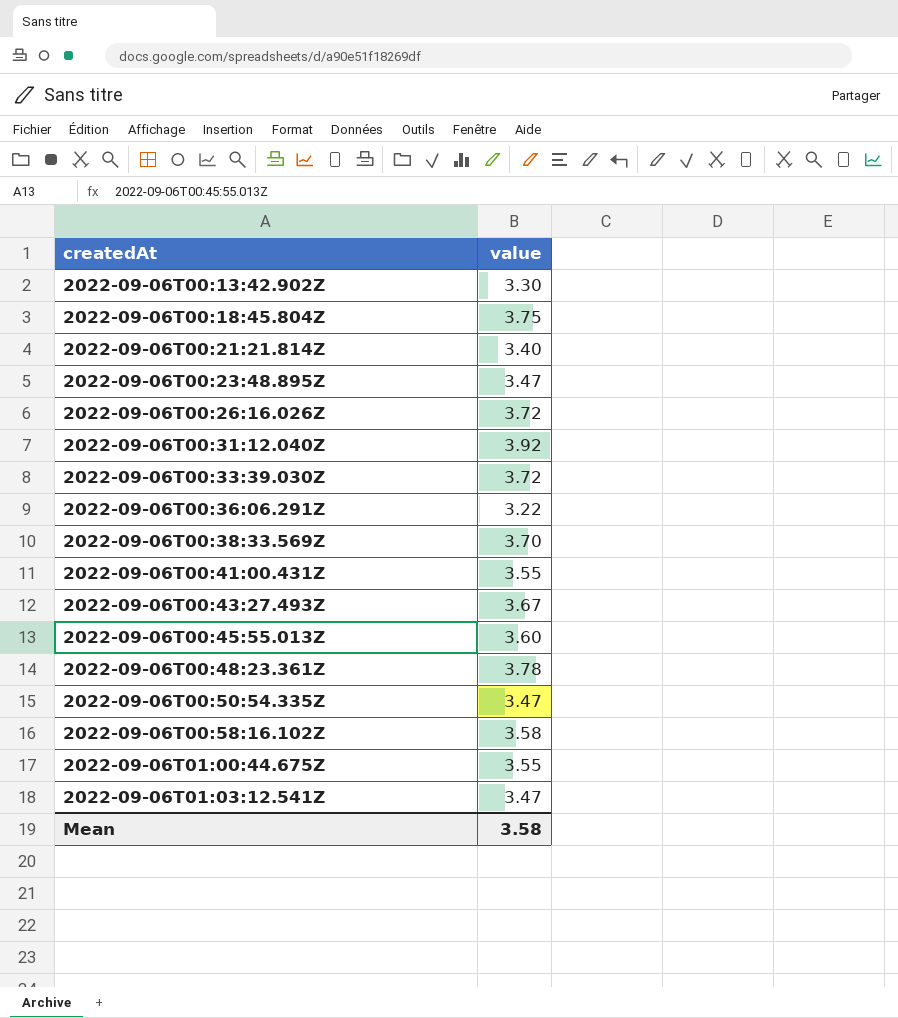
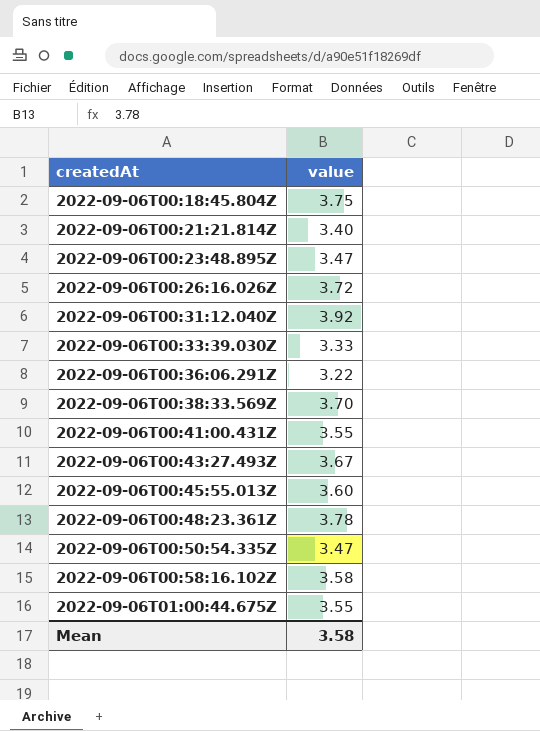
row 2022-09-06T00:13:42.902Z: 3.30 -> none
row 2022-09-06T01:03:12.541Z: 3.47 -> none
2022-09-06T00:33:39.030Z | value: 3.72 -> 3.33

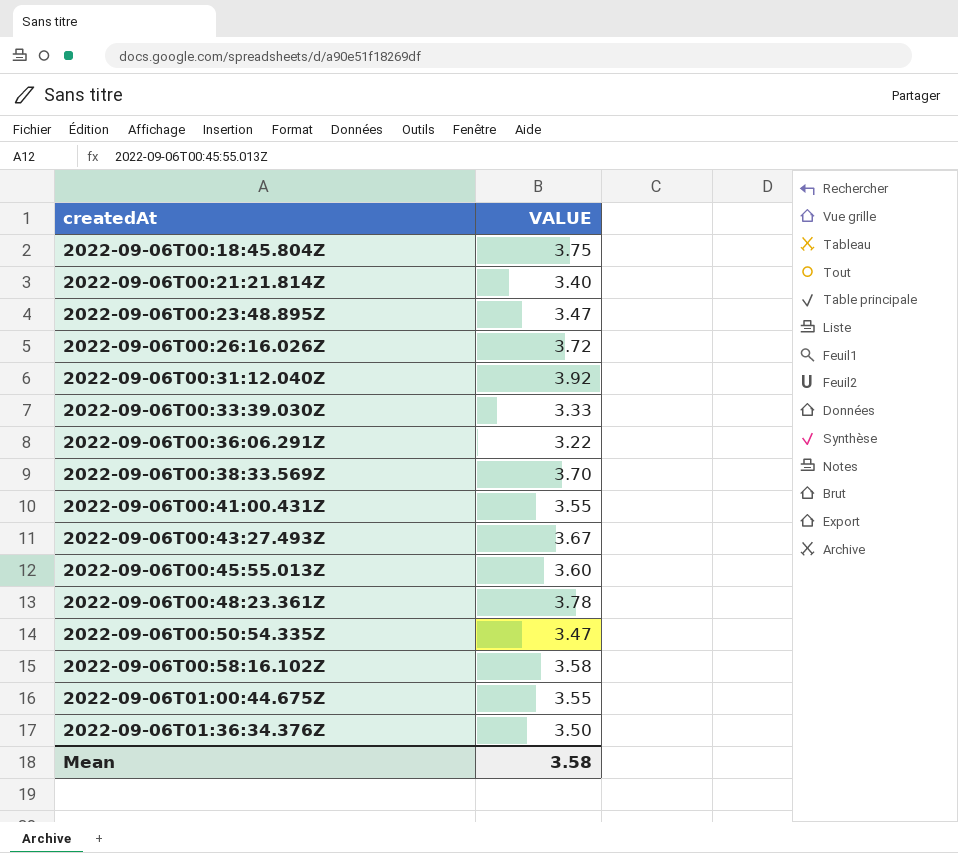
column name: value -> VALUE
row 2022-09-06T01:36:34.376Z: none -> 3.50

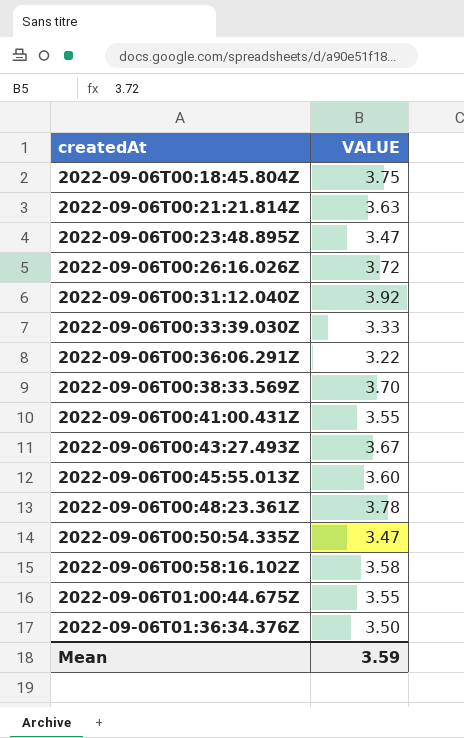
2022-09-06T00:21:21.814Z | VALUE: 3.40 -> 3.63
Mean | VALUE: 3.58 -> 3.59

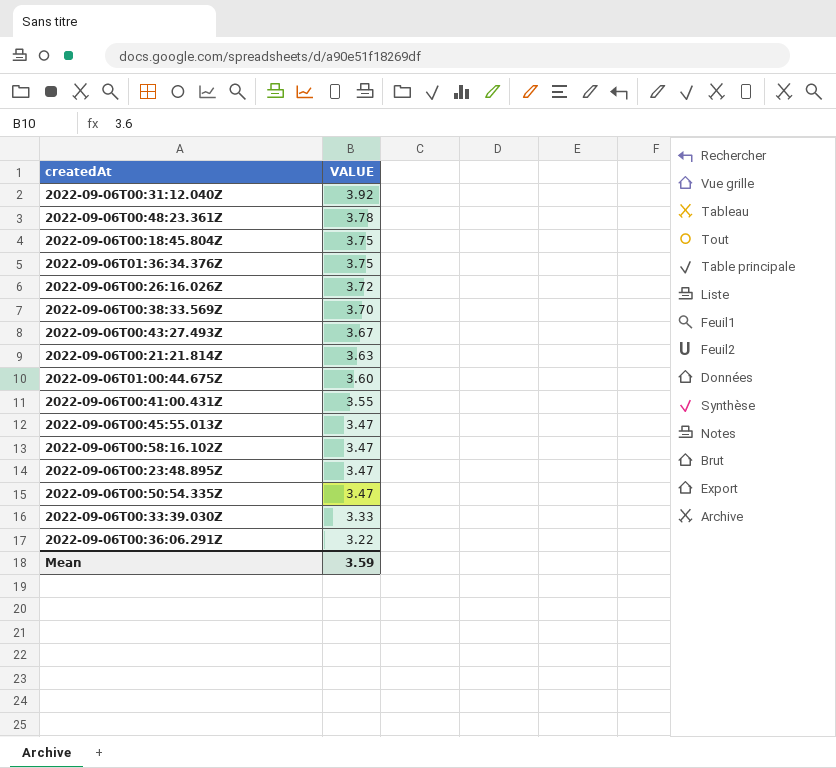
row order: createdAt ascending -> VALUE descending
2022-09-06T01:36:34.376Z | VALUE: 3.50 -> 3.75
2022-09-06T01:00:44.675Z | VALUE: 3.55 -> 3.60
2022-09-06T00:45:55.013Z | VALUE: 3.60 -> 3.47
2022-09-06T00:58:16.102Z | VALUE: 3.58 -> 3.47

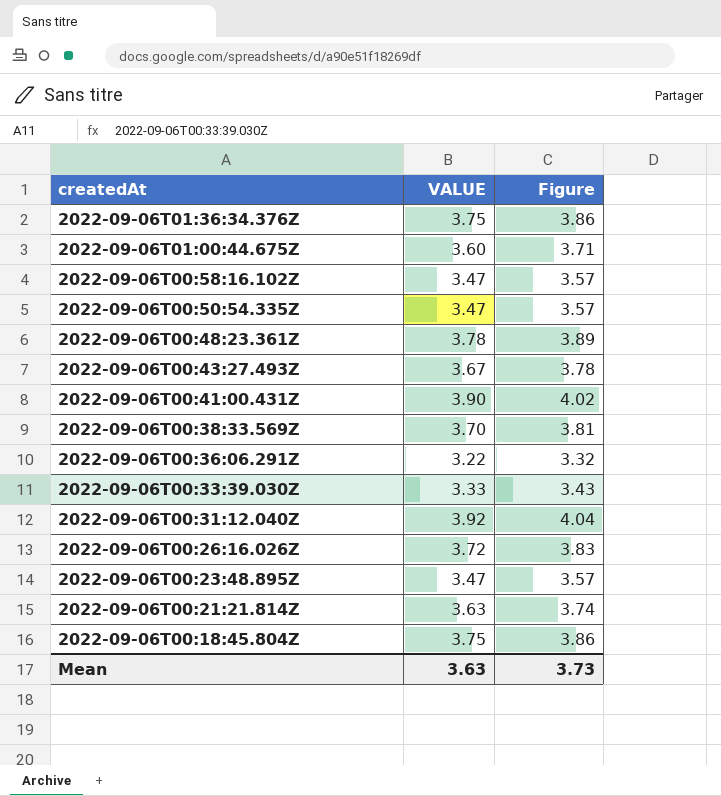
row order: VALUE descending -> createdAt descending
column Figure | formula: none -> [VALUE] * 1.03
row 2022-09-06T00:45:55.013Z: 3.47 -> none
2022-09-06T00:41:00.431Z | VALUE: 3.55 -> 3.90
Mean | VALUE: 3.59 -> 3.63

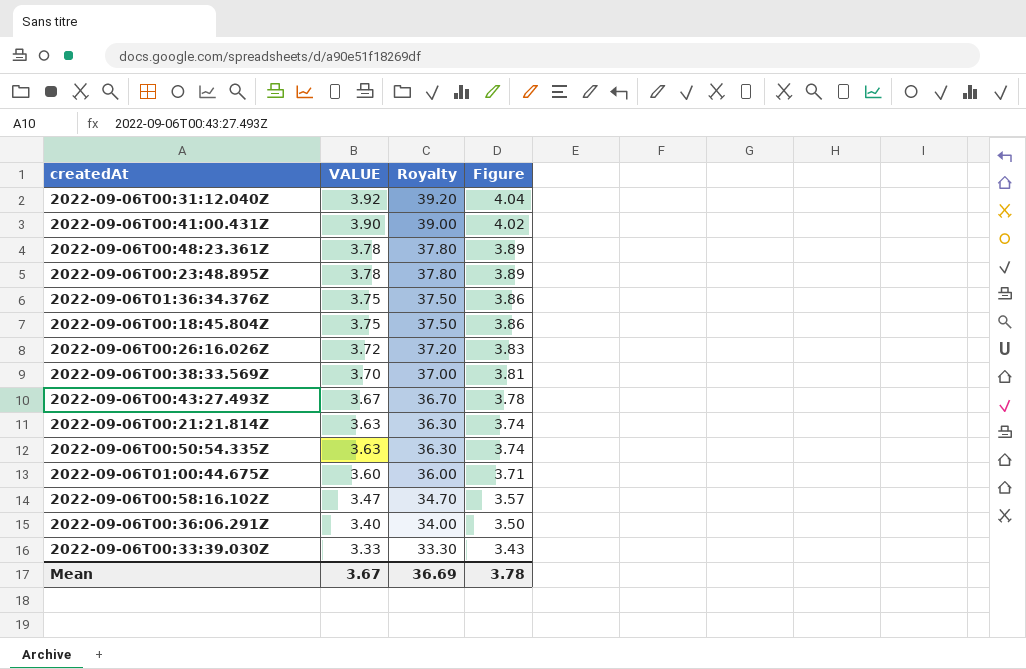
row order: createdAt descending -> VALUE descending
column Royalty | formula: none -> [VALUE] * 10
2022-09-06T00:23:48.895Z | VALUE: 3.47 -> 3.78
2022-09-06T00:23:48.895Z | Figure: 3.57 -> 3.89
2022-09-06T00:50:54.335Z | VALUE: 3.47 -> 3.63
2022-09-06T00:50:54.335Z | Figure: 3.57 -> 3.74
2022-09-06T00:36:06.291Z | VALUE: 3.22 -> 3.40
2022-09-06T00:36:06.291Z | Figure: 3.32 -> 3.50
Mean | VALUE: 3.63 -> 3.67
Mean | Figure: 3.73 -> 3.78

